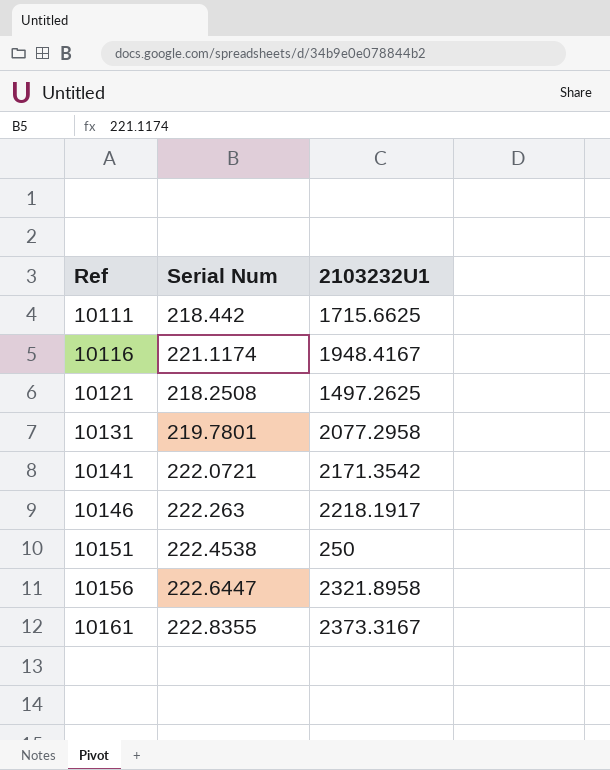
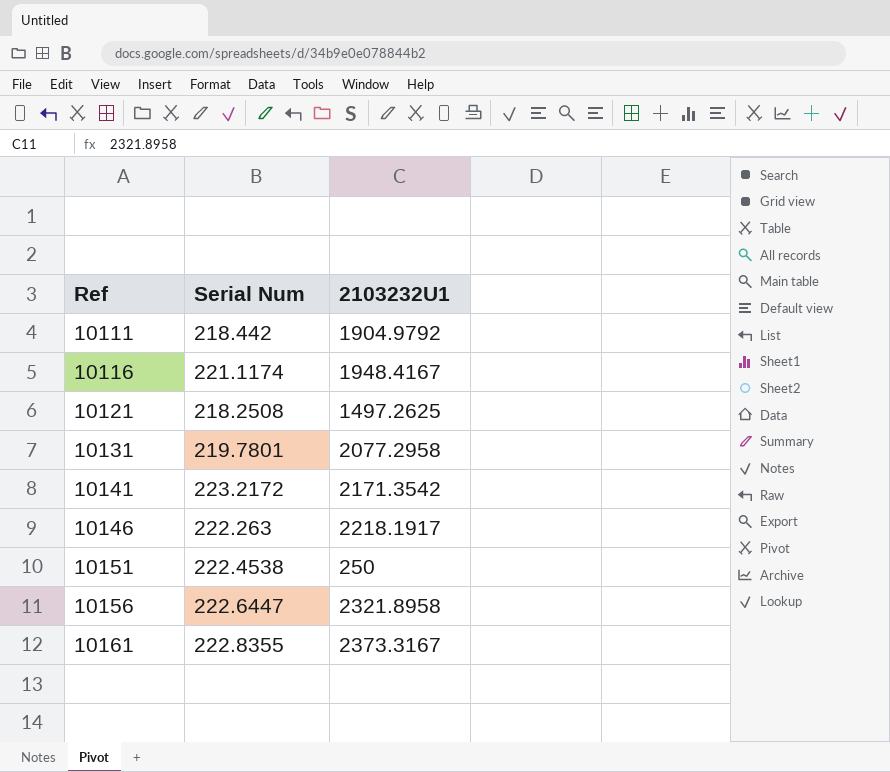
10111 | 2103232U1: 1715.6625 -> 1904.9792
10141 | Serial Num: 222.0721 -> 223.2172

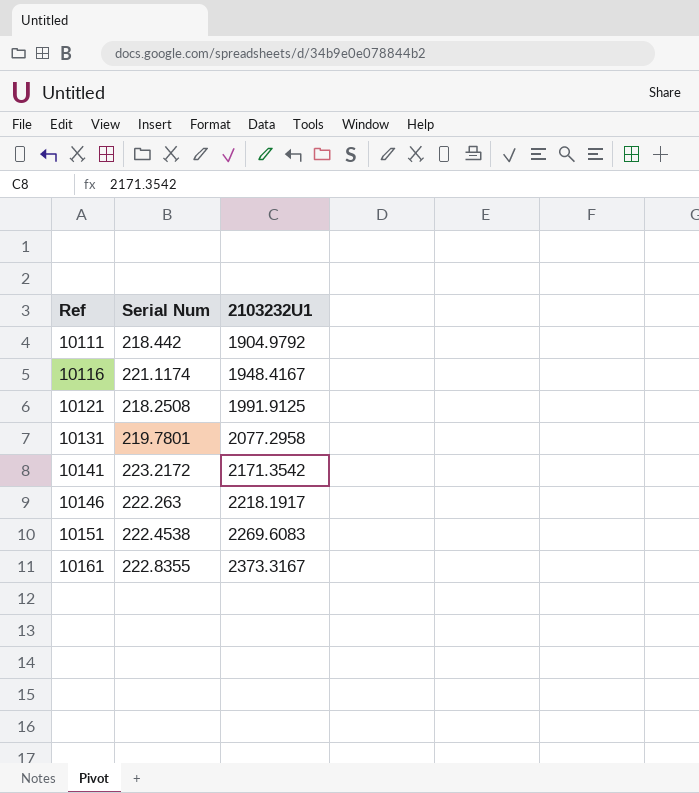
row 10156: 222.6447 | 2321.8958 -> none
10121 | 2103232U1: 1497.2625 -> 1991.9125
10151 | 2103232U1: 250 -> 2269.6083

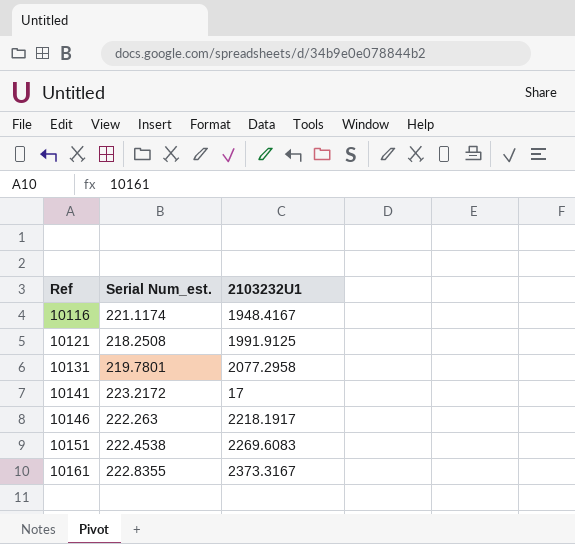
column name: Serial Num -> Serial Num_est.
row 10111: 218.442 | 1904.9792 -> none
10141 | 2103232U1: 2171.3542 -> 17

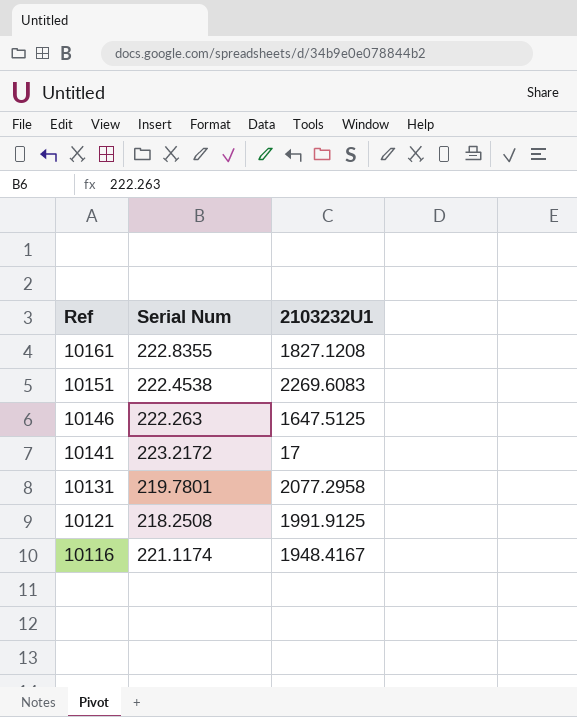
row order: Ref ascending -> Ref descending
column name: Serial Num_est. -> Serial Num
10161 | 2103232U1: 2373.3167 -> 1827.1208
10146 | 2103232U1: 2218.1917 -> 1647.5125

